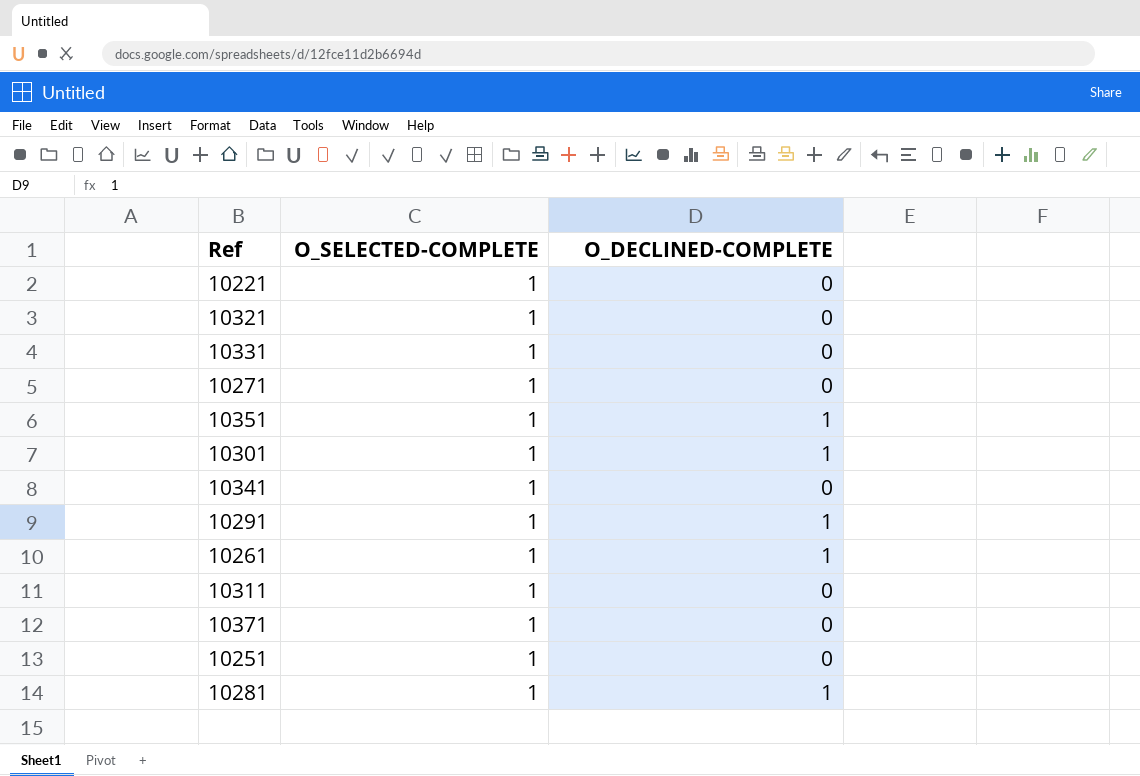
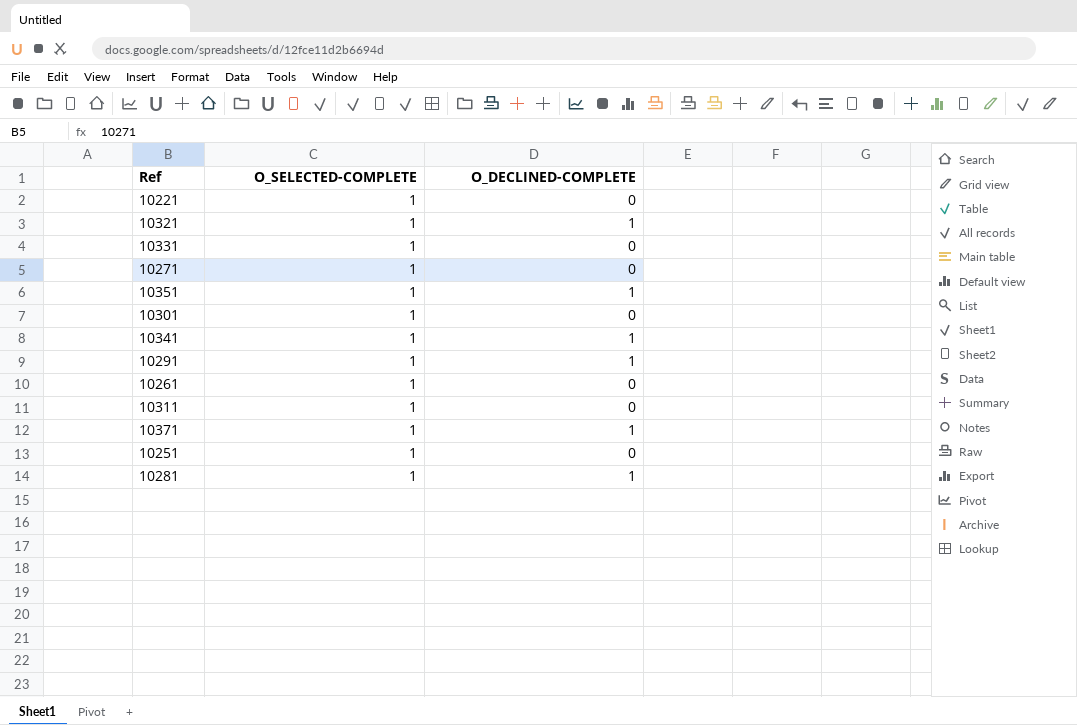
10321 | O_DECLINED-COMPLETE: 0 -> 1
10301 | O_DECLINED-COMPLETE: 1 -> 0
10341 | O_DECLINED-COMPLETE: 0 -> 1
10261 | O_DECLINED-COMPLETE: 1 -> 0
10371 | O_DECLINED-COMPLETE: 0 -> 1

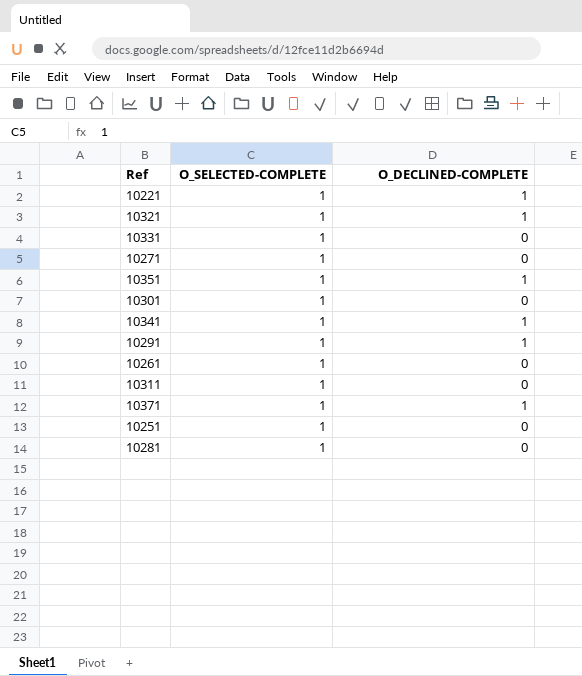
10221 | O_DECLINED-COMPLETE: 0 -> 1
10281 | O_DECLINED-COMPLETE: 1 -> 0

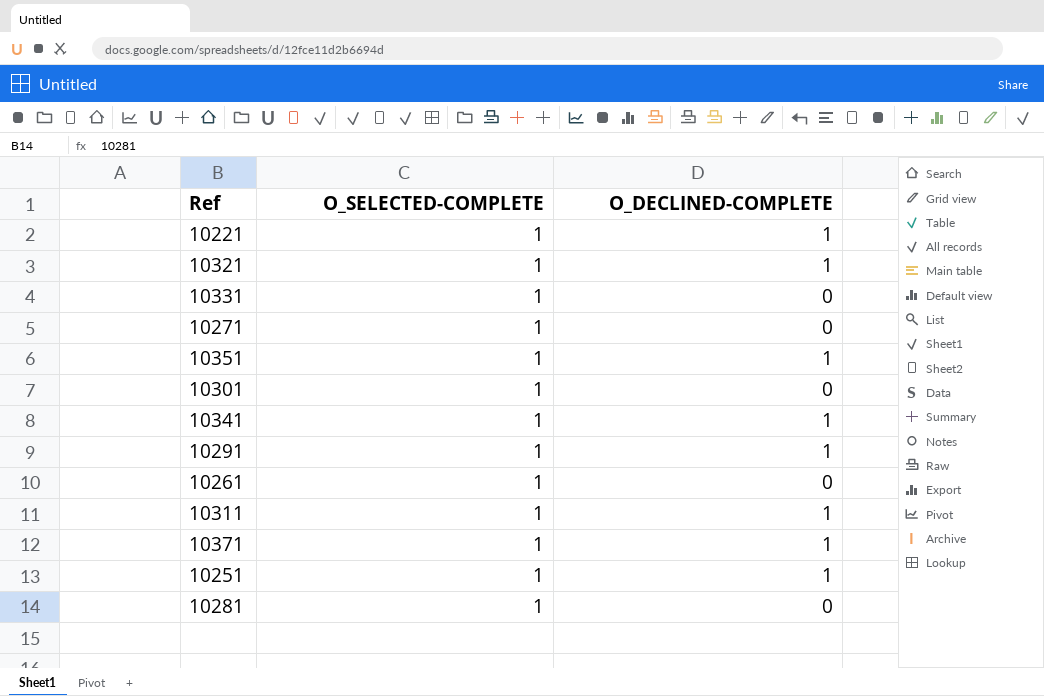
10311 | O_DECLINED-COMPLETE: 0 -> 1
10251 | O_DECLINED-COMPLETE: 0 -> 1

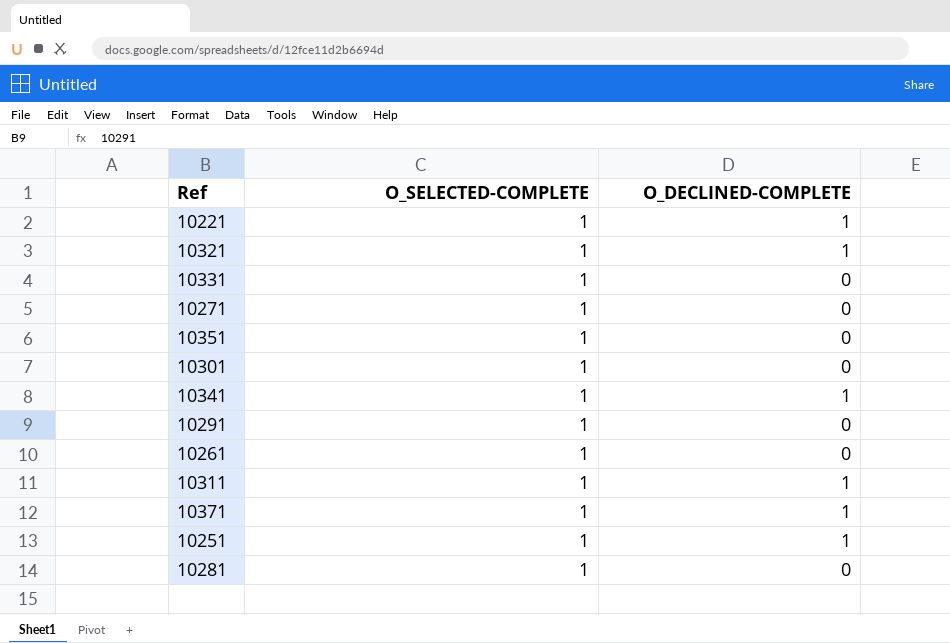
10351 | O_DECLINED-COMPLETE: 1 -> 0
10291 | O_DECLINED-COMPLETE: 1 -> 0

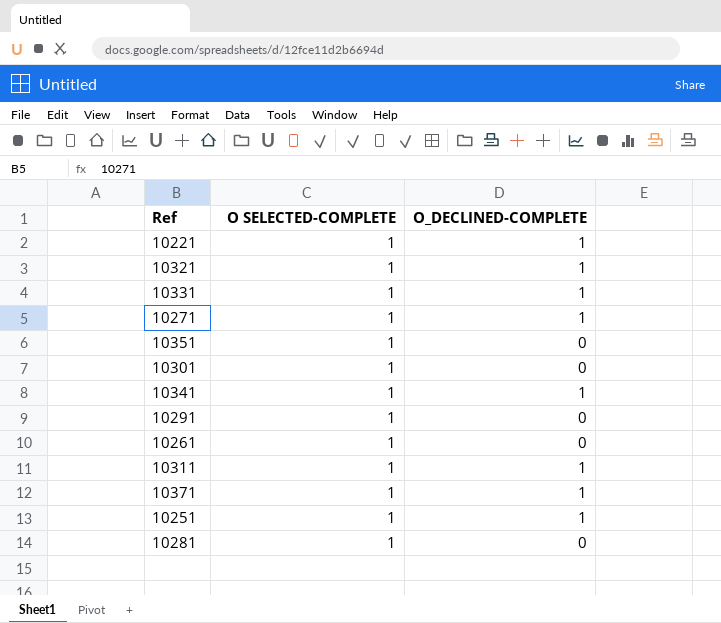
column name: O_SELECTED-COMPLETE -> O SELECTED-COMPLETE
10331 | O_DECLINED-COMPLETE: 0 -> 1
10271 | O_DECLINED-COMPLETE: 0 -> 1

